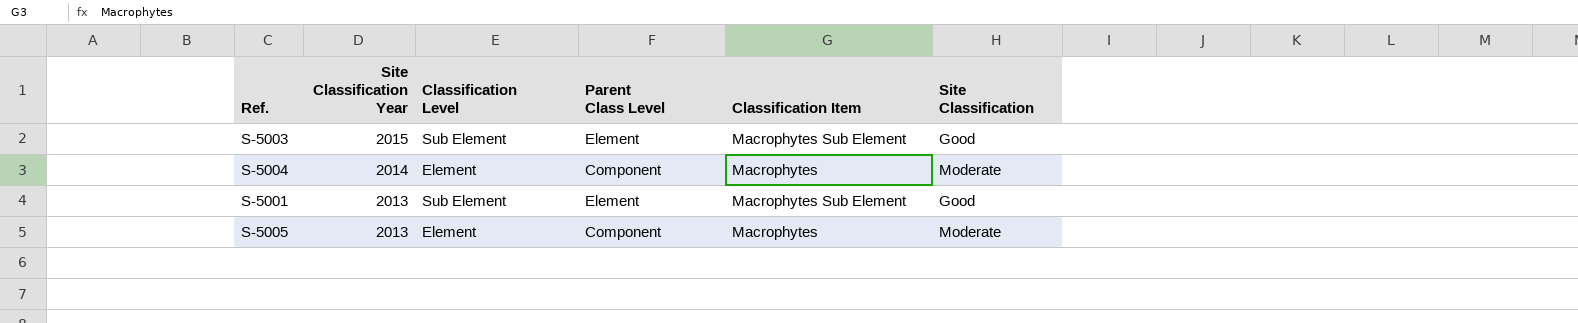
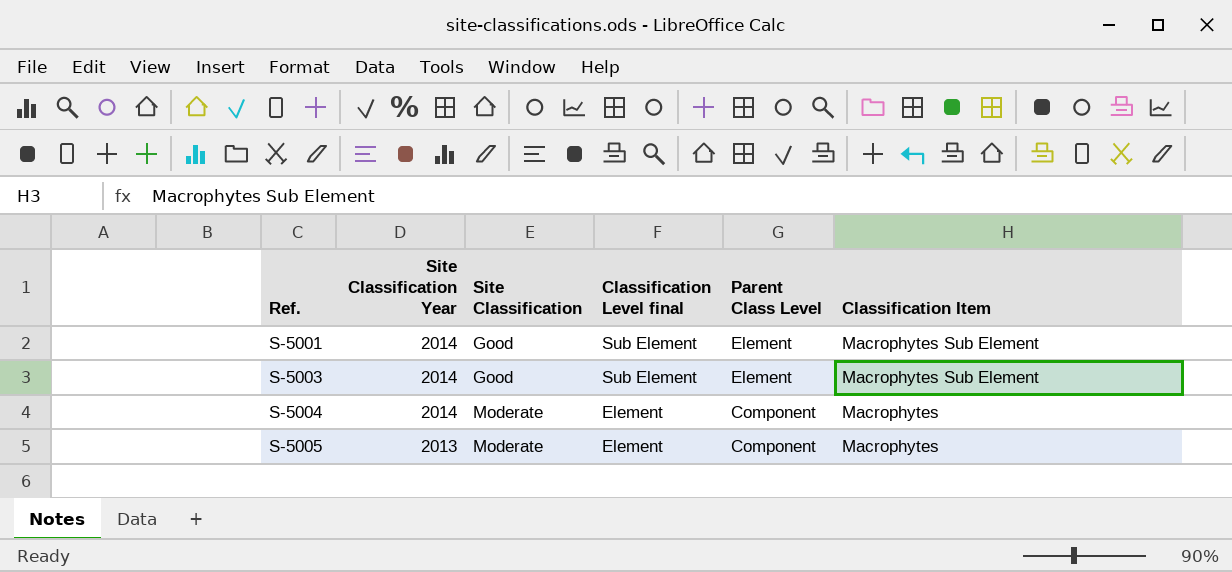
row order: Site Classification Year descending -> Ref. ascending
column Site Classification | position: 6 -> 3
column name: Classification Level -> Classification Level final
S-5001 | Site Classification Year: 2013 -> 2014
S-5003 | Site Classification Year: 2015 -> 2014

